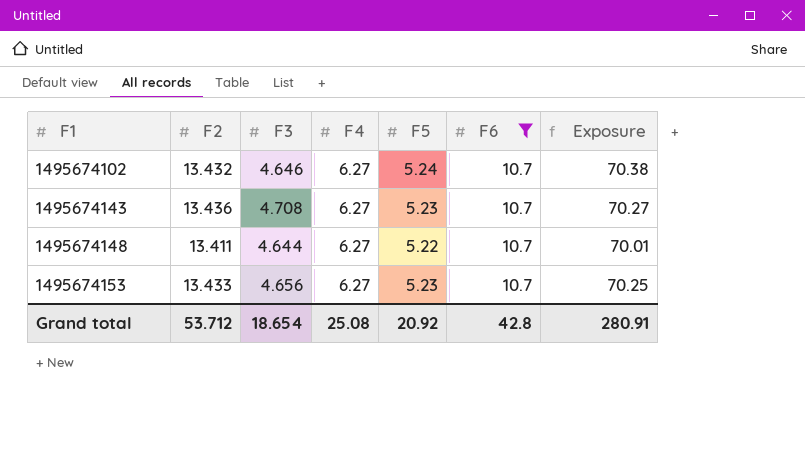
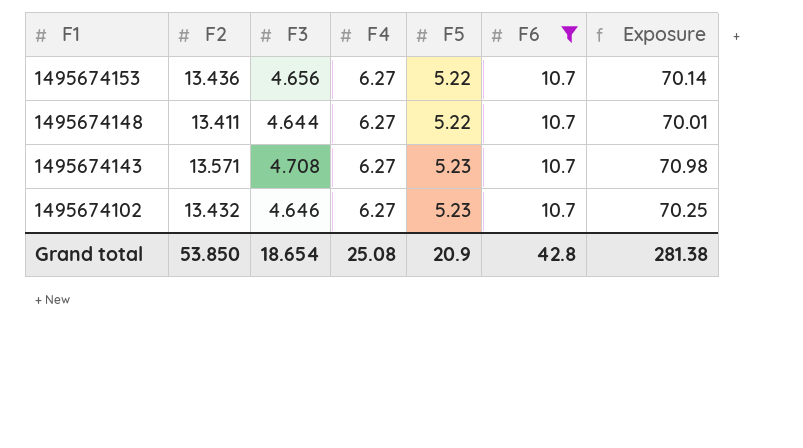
row order: F1 ascending -> F1 descending
1495674153 | F2: 13.433 -> 13.436
1495674153 | F5: 5.23 -> 5.22
1495674153 | Exposure: 70.25 -> 70.14
1495674143 | F2: 13.436 -> 13.571
1495674143 | Exposure: 70.27 -> 70.98
1495674102 | F5: 5.24 -> 5.23
1495674102 | Exposure: 70.38 -> 70.25
Grand total | F2: 53.712 -> 53.850
Grand total | F5: 20.92 -> 20.9
Grand total | Exposure: 280.91 -> 281.38

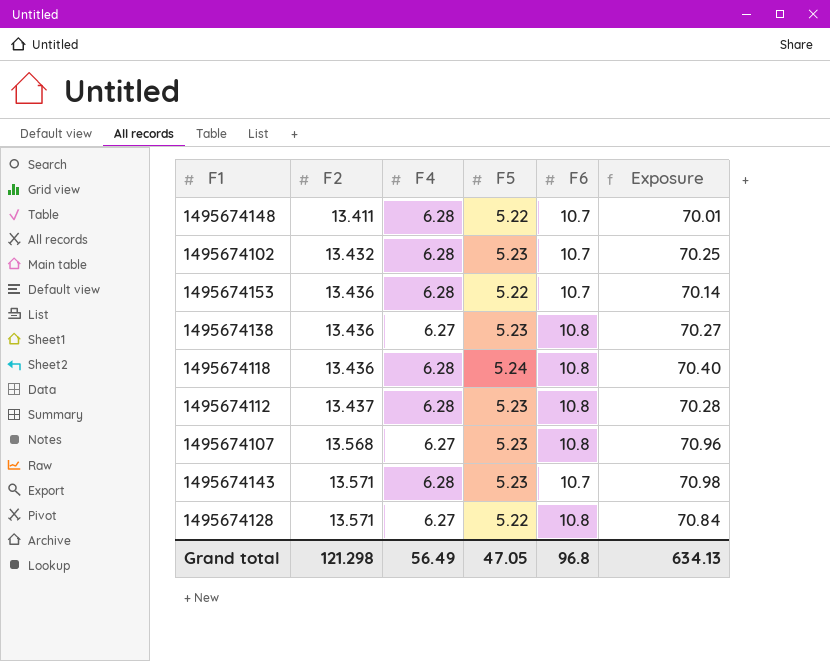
filter: F6 = 10.7 -> none
row order: F1 descending -> F2 ascending
column F3 | position: 3 -> none
1495674148 | F4: 6.27 -> 6.28
1495674102 | F4: 6.27 -> 6.28
1495674153 | F4: 6.27 -> 6.28
1495674143 | F4: 6.27 -> 6.28
Grand total | F2: 53.850 -> 121.298
Grand total | F4: 25.08 -> 56.49
Grand total | F5: 20.9 -> 47.05
Grand total | F6: 42.8 -> 96.8
Grand total | Exposure: 281.38 -> 634.13

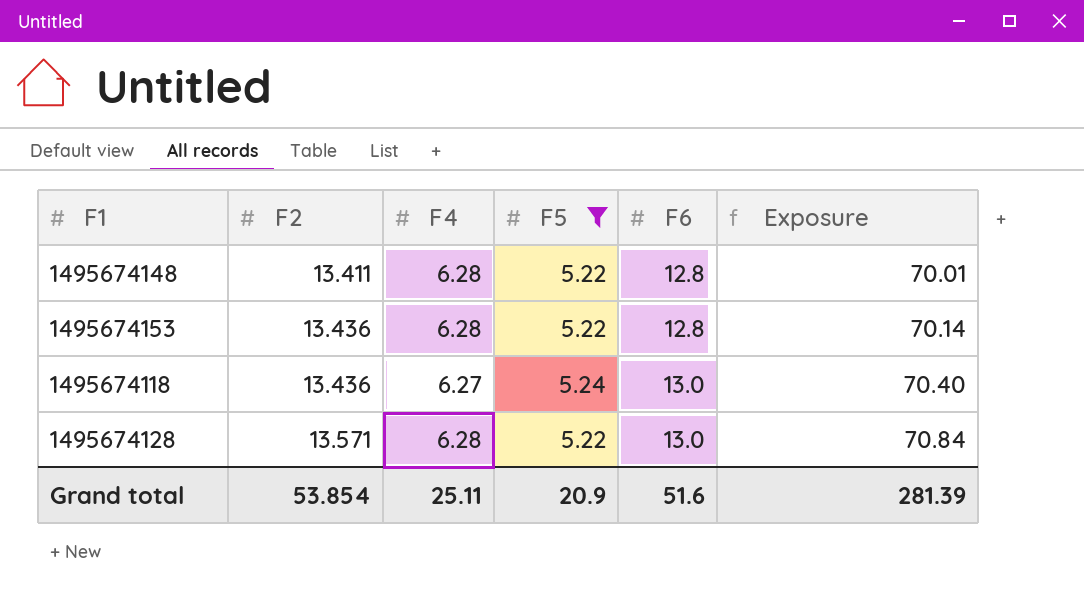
filter: none -> F5 != 5.23
1495674148 | F6: 10.7 -> 12.8
1495674153 | F6: 10.7 -> 12.8
1495674118 | F4: 6.28 -> 6.27
1495674118 | F6: 10.8 -> 13.0
1495674128 | F4: 6.27 -> 6.28
1495674128 | F6: 10.8 -> 13.0
Grand total | F2: 121.298 -> 53.854
Grand total | F4: 56.49 -> 25.11
Grand total | F5: 47.05 -> 20.9
Grand total | F6: 96.8 -> 51.6
Grand total | Exposure: 634.13 -> 281.39

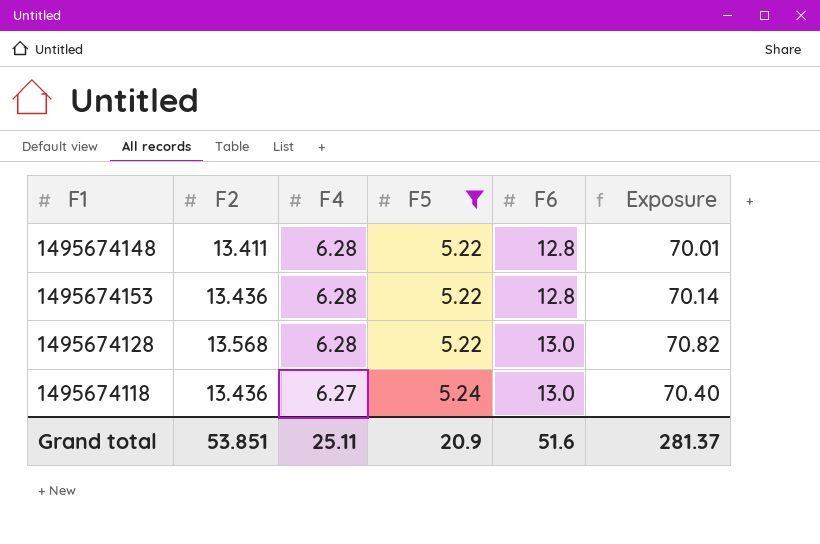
row order: F2 ascending -> F4 descending
1495674128 | F2: 13.571 -> 13.568
1495674128 | Exposure: 70.84 -> 70.82
Grand total | F2: 53.854 -> 53.851
Grand total | Exposure: 281.39 -> 281.37

